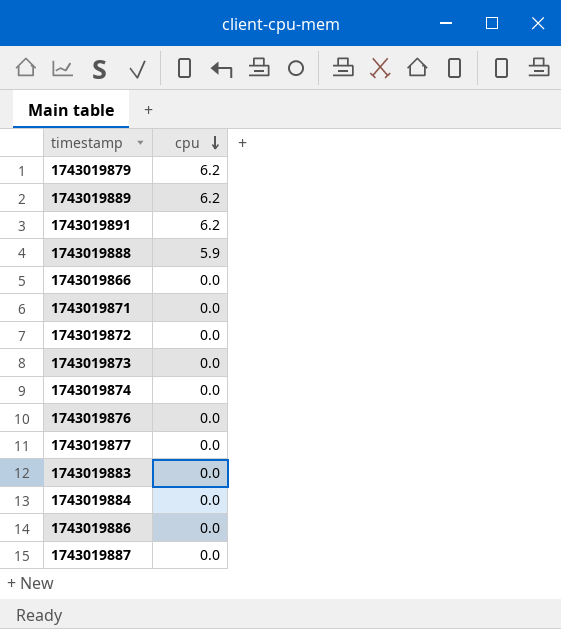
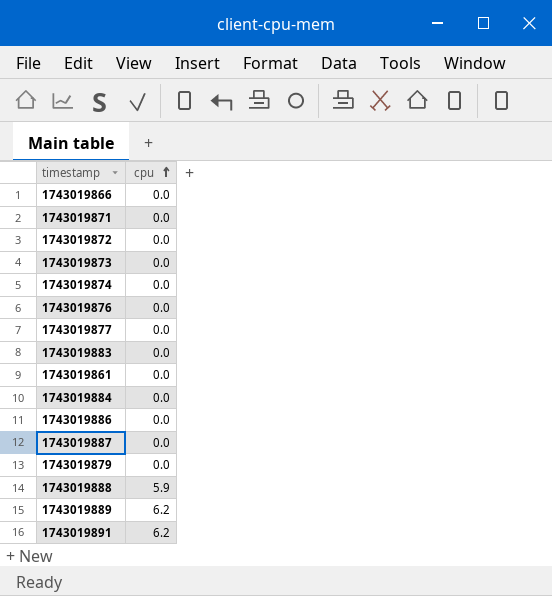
row order: cpu descending -> cpu ascending
row 1743019861: none -> 0.0
1743019879 | cpu: 6.2 -> 0.0

